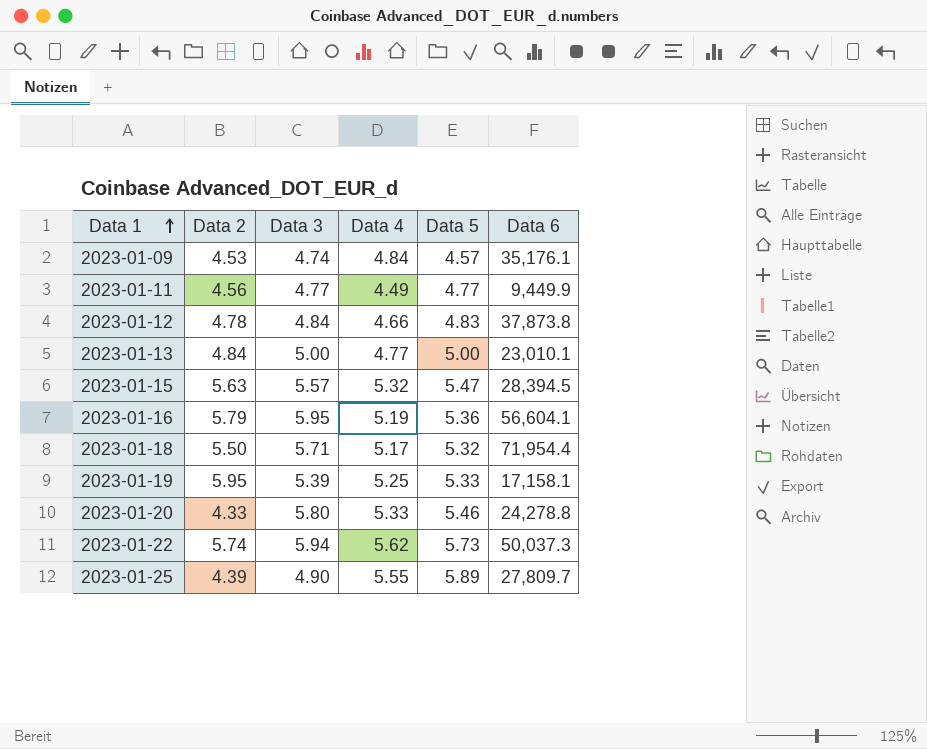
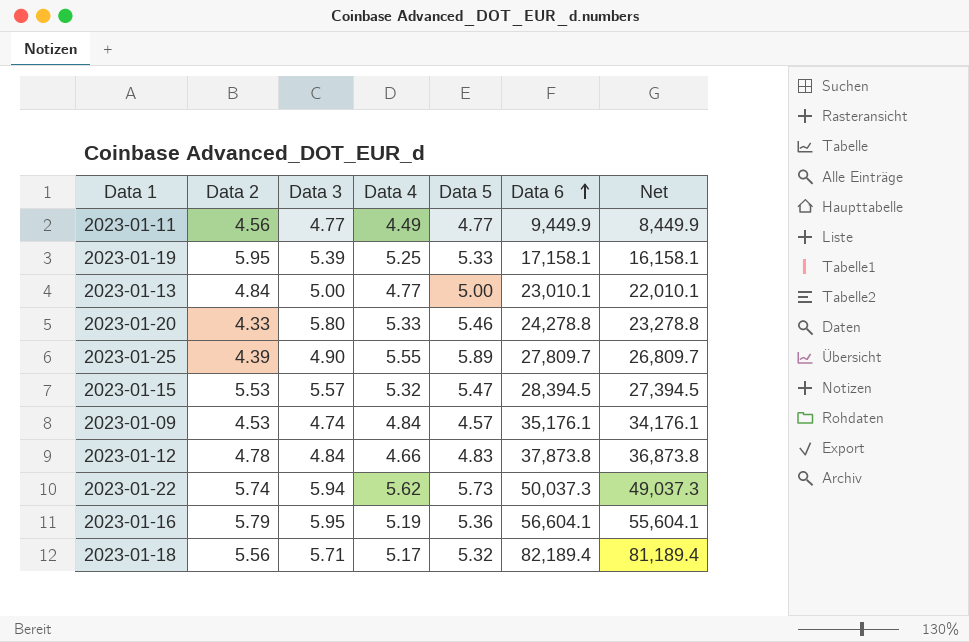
row order: Data 1 ascending -> Data 6 ascending
column Net | formula: none -> [Data 6] - 1000
2023-01-15 | Data 2: 5.63 -> 5.53
2023-01-18 | Data 2: 5.50 -> 5.56
2023-01-18 | Data 6: 71,954.4 -> 82,189.4

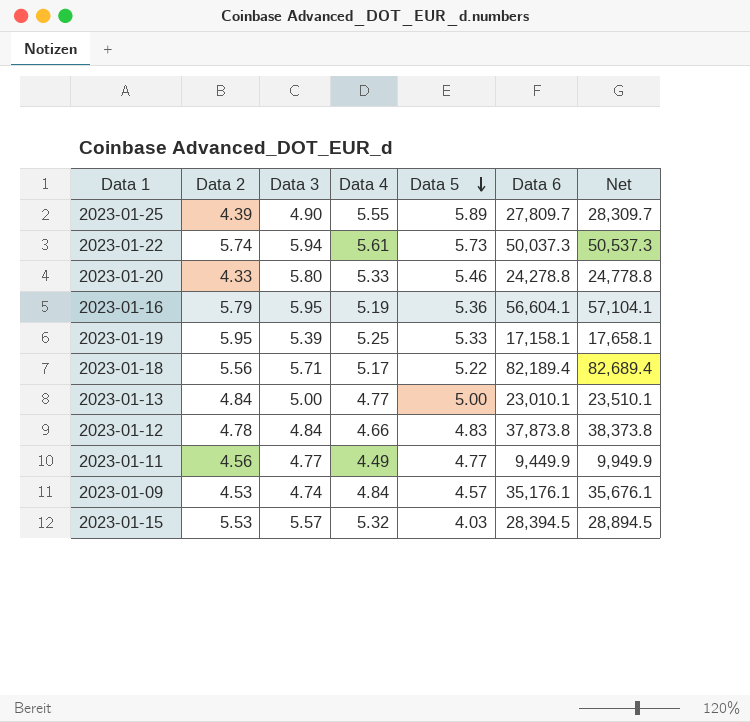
row order: Data 6 ascending -> Data 5 descending
column Net | formula: [Data 6] - 1000 -> [Data 6] + 500
2023-01-22 | Data 4: 5.62 -> 5.61
2023-01-18 | Data 5: 5.32 -> 5.22
2023-01-15 | Data 5: 5.47 -> 4.03

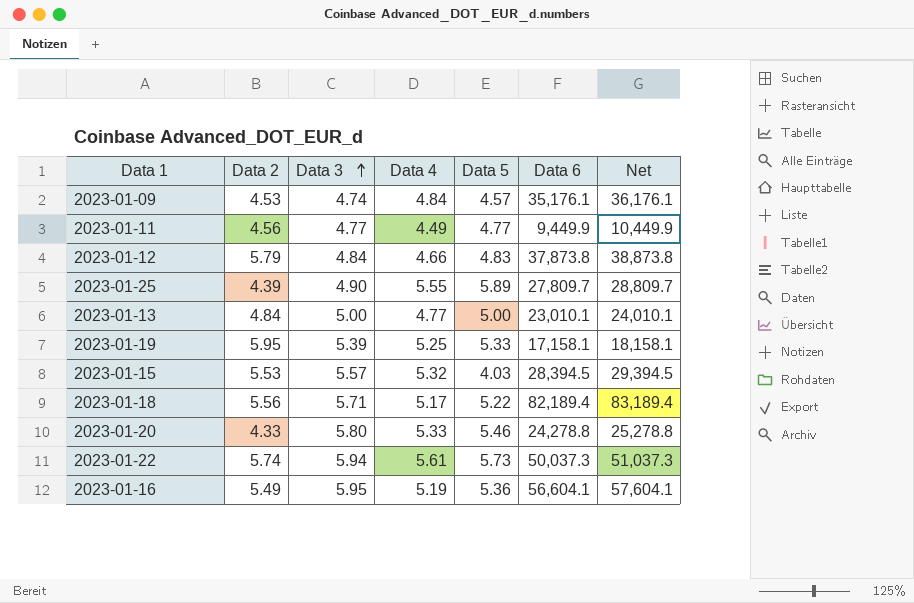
row order: Data 5 descending -> Data 3 ascending
column Net | formula: [Data 6] + 500 -> [Data 6] + 1000
2023-01-12 | Data 2: 4.78 -> 5.79
2023-01-16 | Data 2: 5.79 -> 5.49

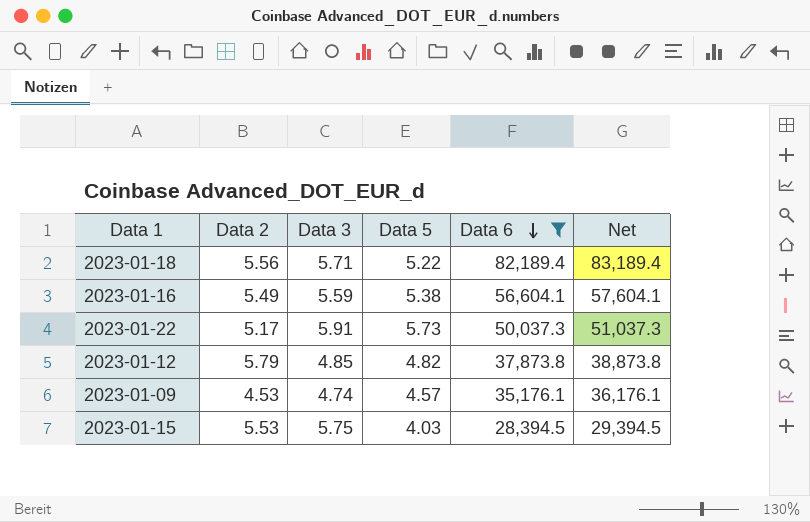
filter: none -> Data 6 >= 28,394.5
row order: Data 3 ascending -> Data 6 descending
column Data 4 | position: 4 -> none
2023-01-16 | Data 3: 5.95 -> 5.59
2023-01-16 | Data 5: 5.36 -> 5.38
2023-01-22 | Data 2: 5.74 -> 5.17
2023-01-22 | Data 3: 5.94 -> 5.91
2023-01-12 | Data 3: 4.84 -> 4.85
2023-01-12 | Data 5: 4.83 -> 4.82
2023-01-15 | Data 3: 5.57 -> 5.75

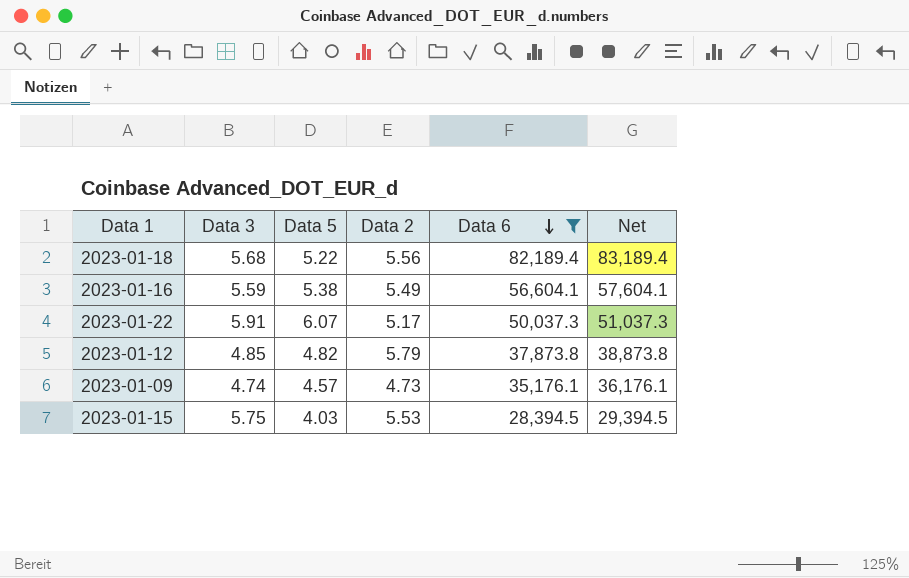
column Data 2 | position: 2 -> 4
2023-01-18 | Data 3: 5.71 -> 5.68
2023-01-22 | Data 5: 5.73 -> 6.07
2023-01-09 | Data 2: 4.53 -> 4.73

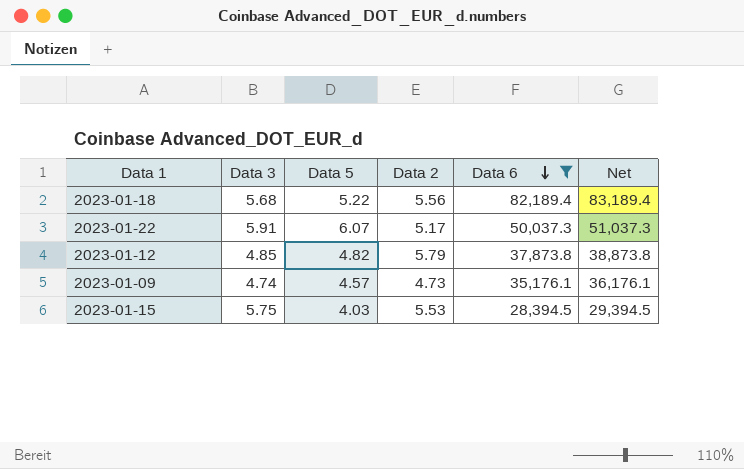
row 2023-01-16: 5.59 | 5.38 | 5.49 | 56,604.1 | 57,604.1 -> none

